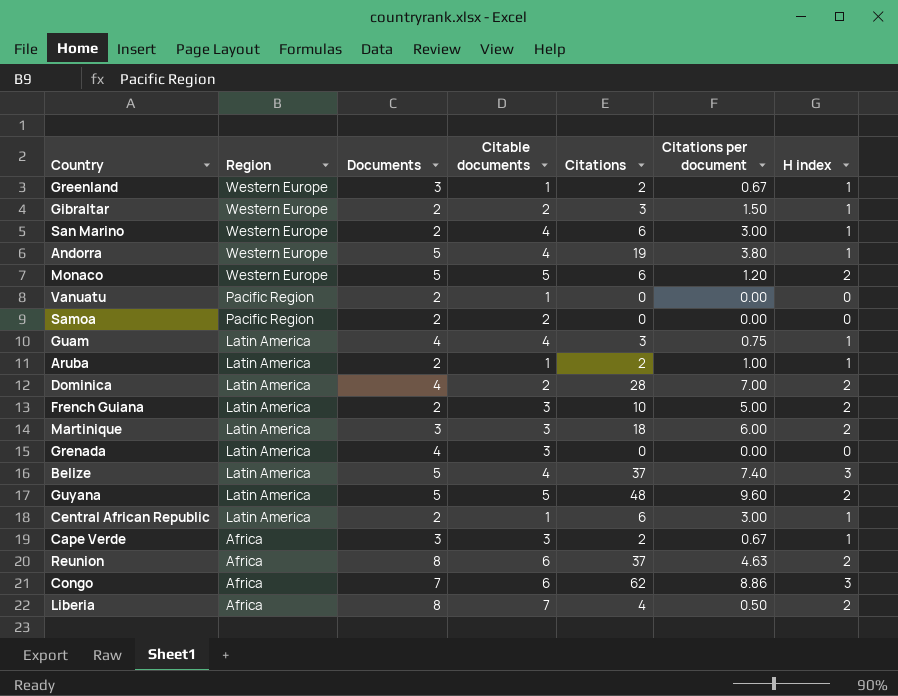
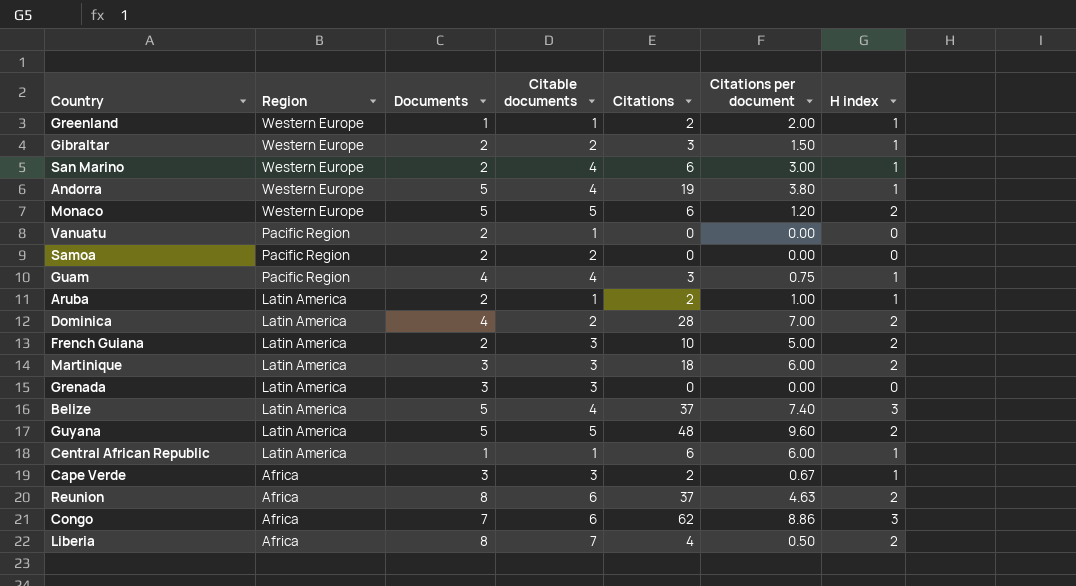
Greenland | Documents: 3 -> 1
Greenland | Citations per document: 0.67 -> 2.00
Guam | Region: Latin America -> Pacific Region
Grenada | Documents: 4 -> 3
Central African Republic | Documents: 2 -> 1
Central African Republic | Citations per document: 3.00 -> 6.00

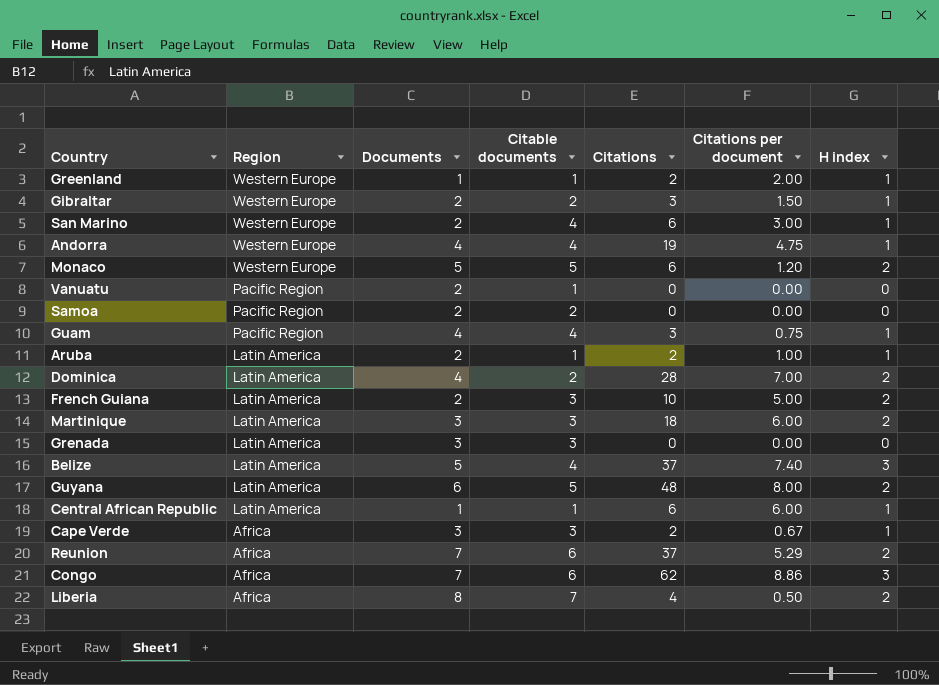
Andorra | Documents: 5 -> 4
Andorra | Citations per document: 3.80 -> 4.75
Guyana | Documents: 5 -> 6
Guyana | Citations per document: 9.60 -> 8.00
Reunion | Documents: 8 -> 7
Reunion | Citations per document: 4.63 -> 5.29

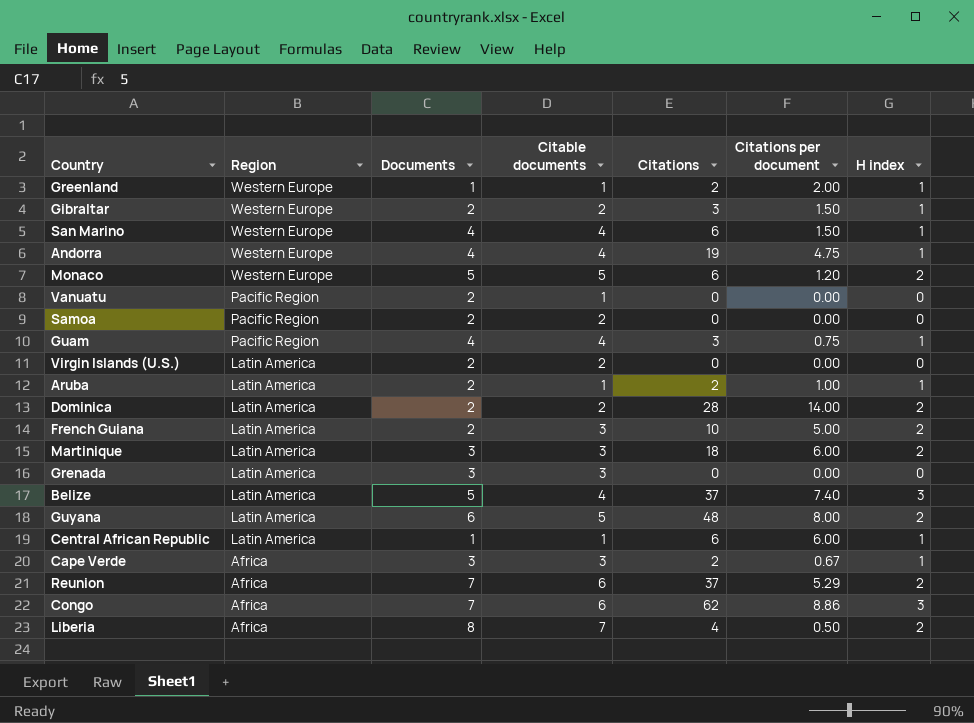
San Marino | Documents: 2 -> 4
San Marino | Citations per document: 3.00 -> 1.50
row Virgin Islands (U.S.): none -> Latin America | 2 | 2 | 0 | 0.00 | 0
Dominica | Documents: 4 -> 2
Dominica | Citations per document: 7.00 -> 14.00

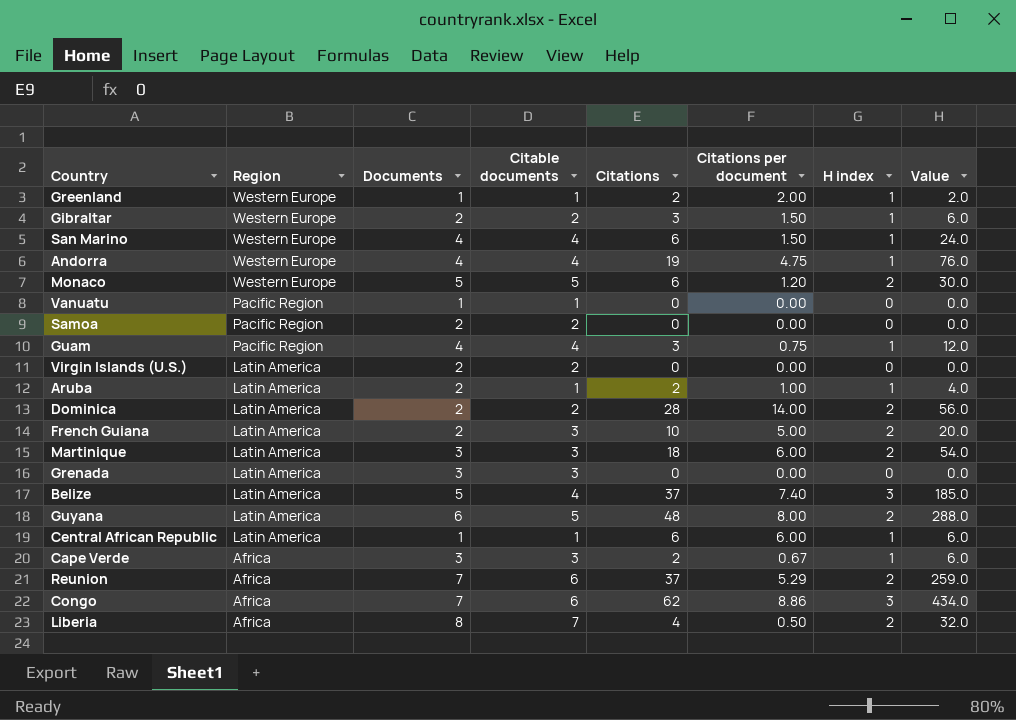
column Value | formula: none -> [Documents] * [Citations]
Vanuatu | Documents: 2 -> 1

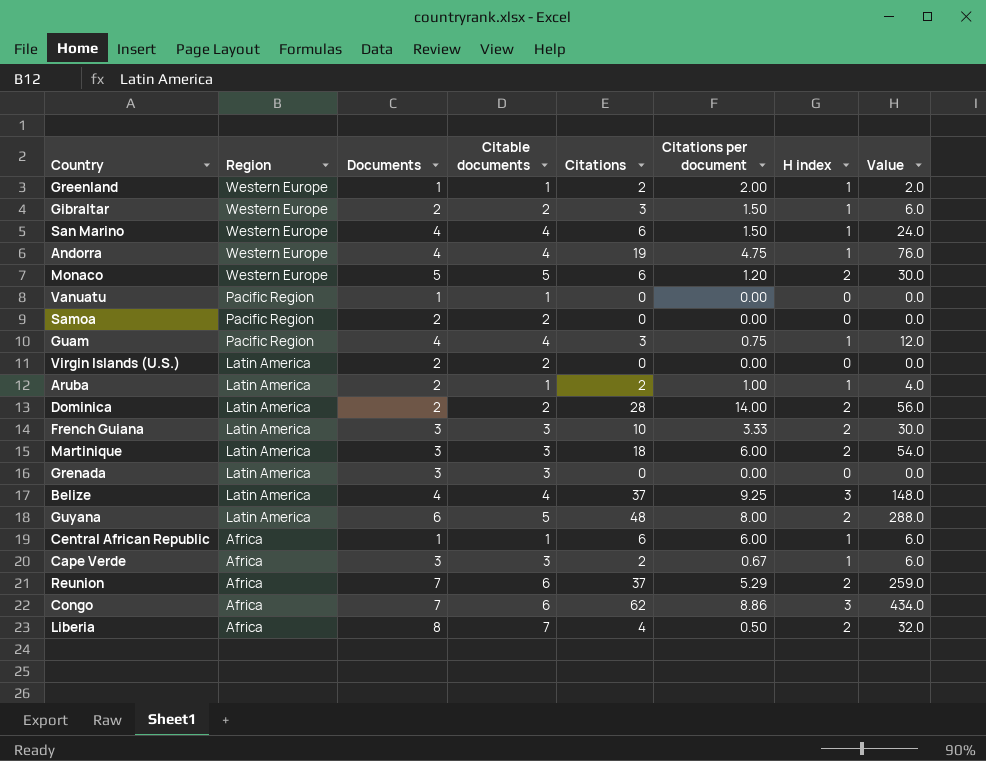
French Guiana | Documents: 2 -> 3
French Guiana | Citations per document: 5.00 -> 3.33
French Guiana | Value: 20.0 -> 30.0
Belize | Documents: 5 -> 4
Belize | Citations per document: 7.40 -> 9.25
Belize | Value: 185.0 -> 148.0
Central African Republic | Region: Latin America -> Africa

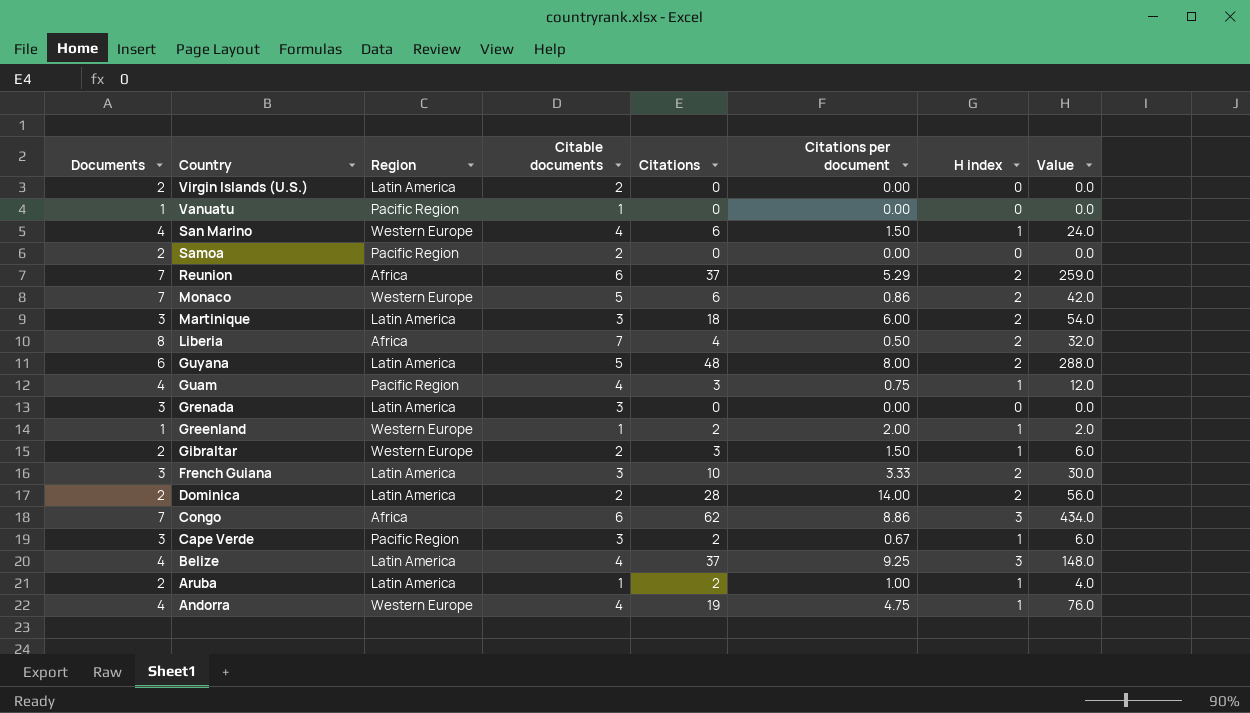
row order: Region descending -> Country descending
column Documents | position: 3 -> 1
row Central African Republic: Africa | 1 | 1 | 6 | 6.00 | 1 | 6.0 -> none
Monaco | Documents: 5 -> 7
Monaco | Citations per document: 1.20 -> 0.86
Monaco | Value: 30.0 -> 42.0
Cape Verde | Region: Africa -> Pacific Region

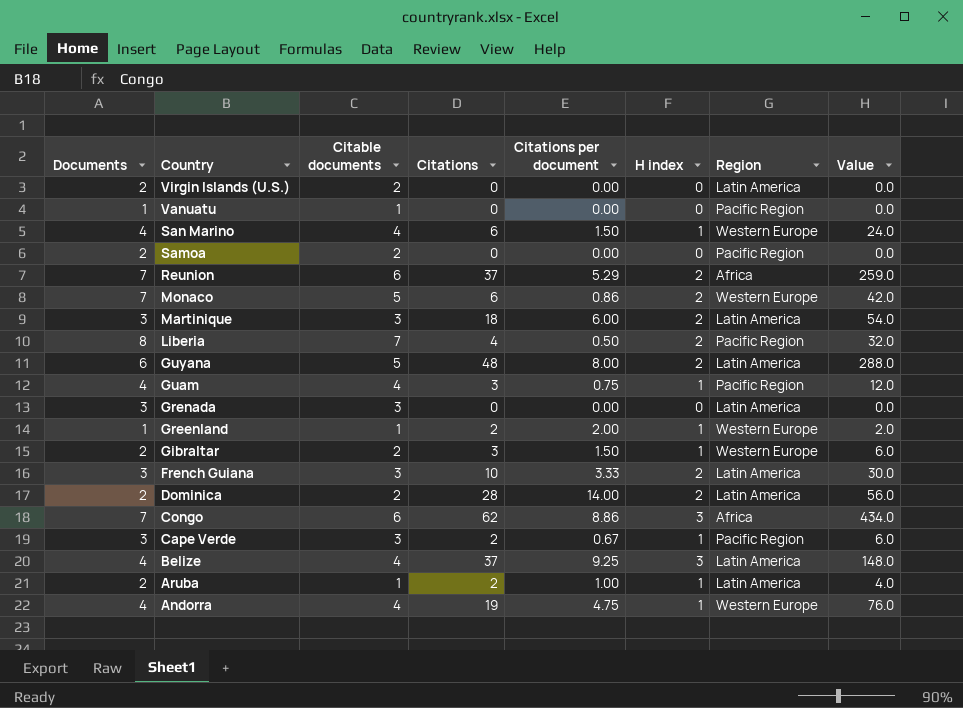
column Region | position: 3 -> 7
Liberia | Region: Africa -> Pacific Region

